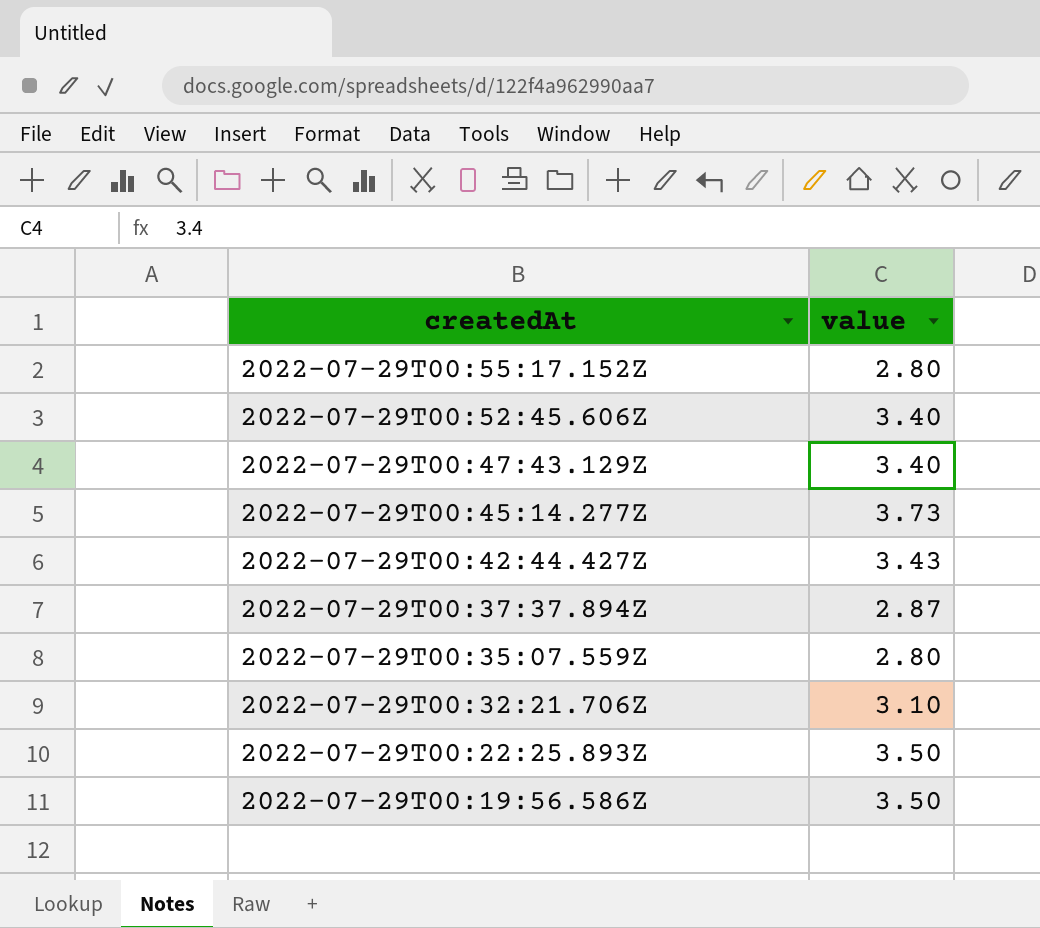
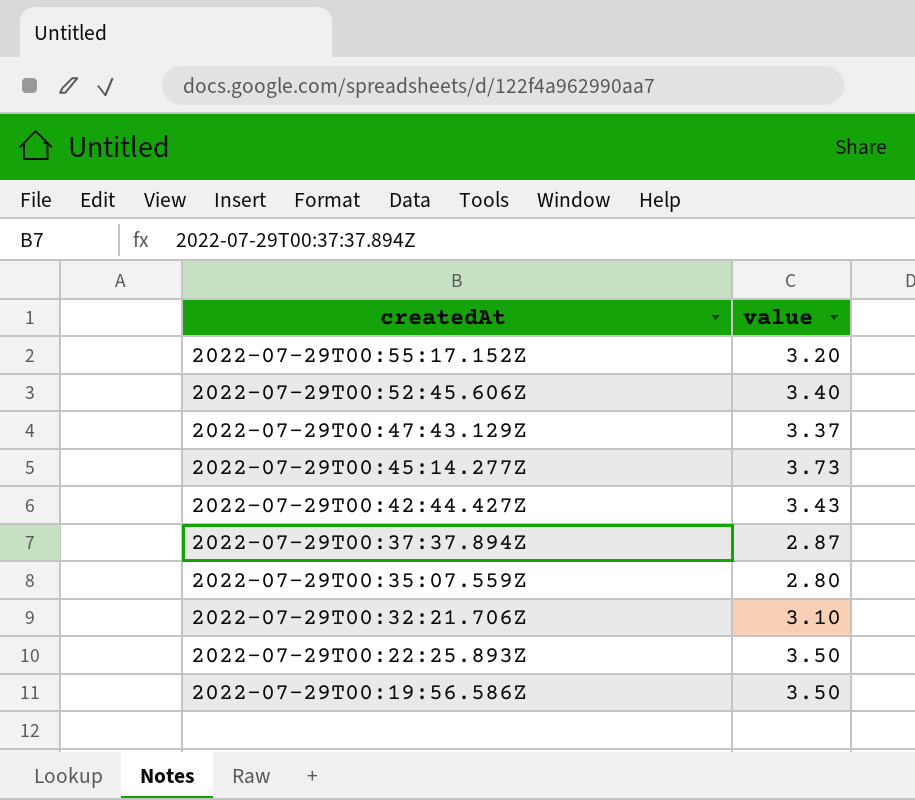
2022-07-29T00:55:17.152Z | value: 2.80 -> 3.20
2022-07-29T00:47:43.129Z | value: 3.40 -> 3.37

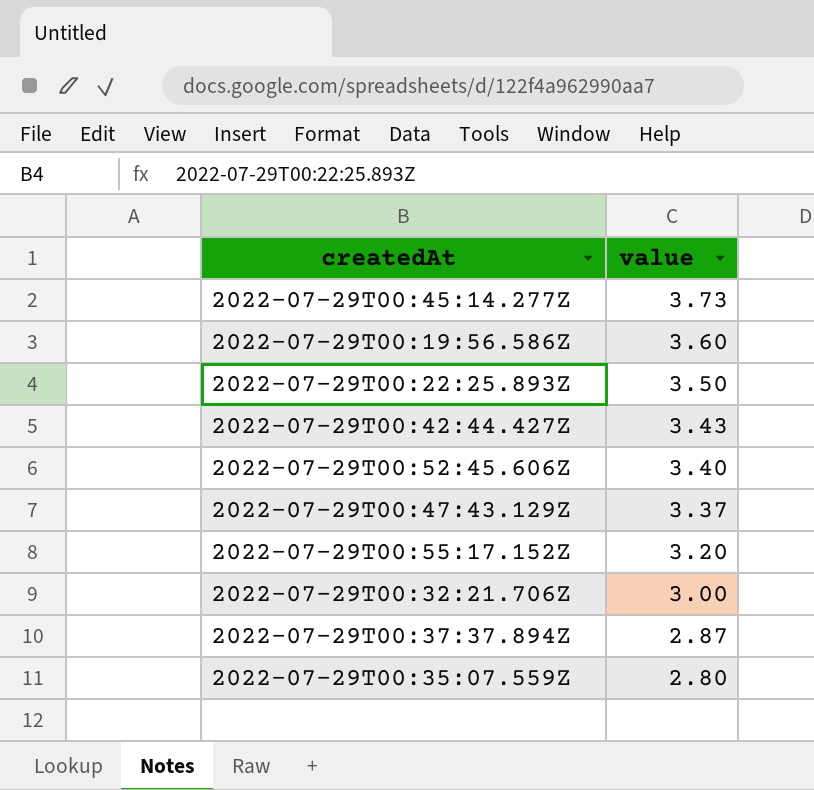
row order: createdAt descending -> value descending
2022-07-29T00:19:56.586Z | value: 3.50 -> 3.60
2022-07-29T00:32:21.706Z | value: 3.10 -> 3.00

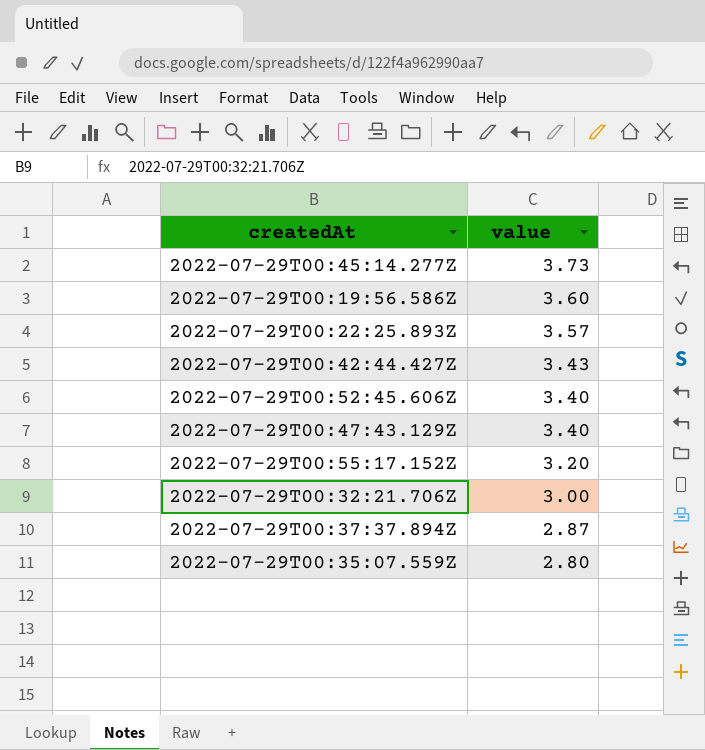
2022-07-29T00:22:25.893Z | value: 3.50 -> 3.57
2022-07-29T00:47:43.129Z | value: 3.37 -> 3.40

